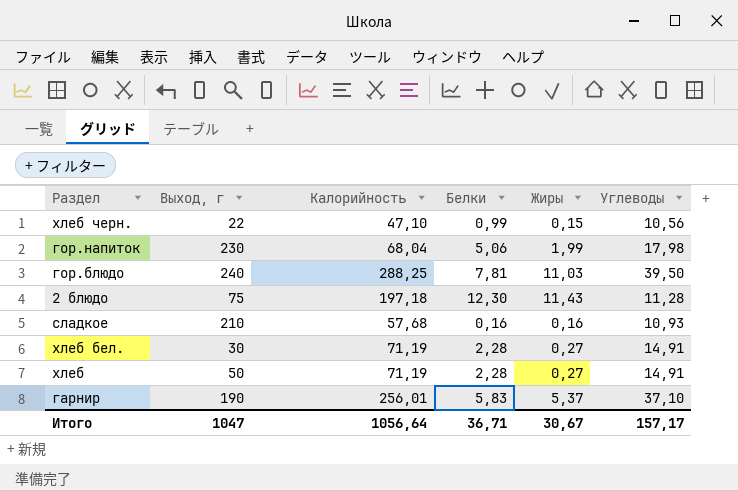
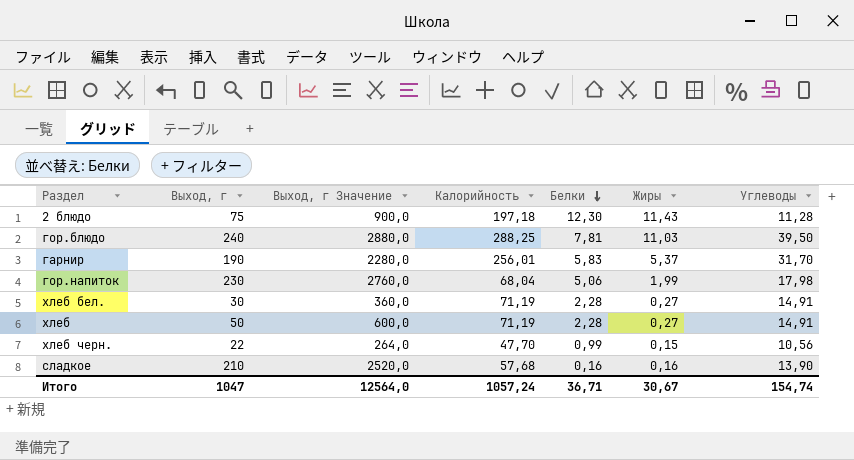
row order: none -> Белки descending
column Выход, г Значение | formula: none -> [Выход, г] * 12
гарнир | Углеводы: 37,10 -> 31,70
хлеб черн. | Калорийность: 47,10 -> 47,70
сладкое | Углеводы: 10,93 -> 13,90
Итого | Калорийность: 1056,64 -> 1057,24
Итого | Углеводы: 157,17 -> 154,74

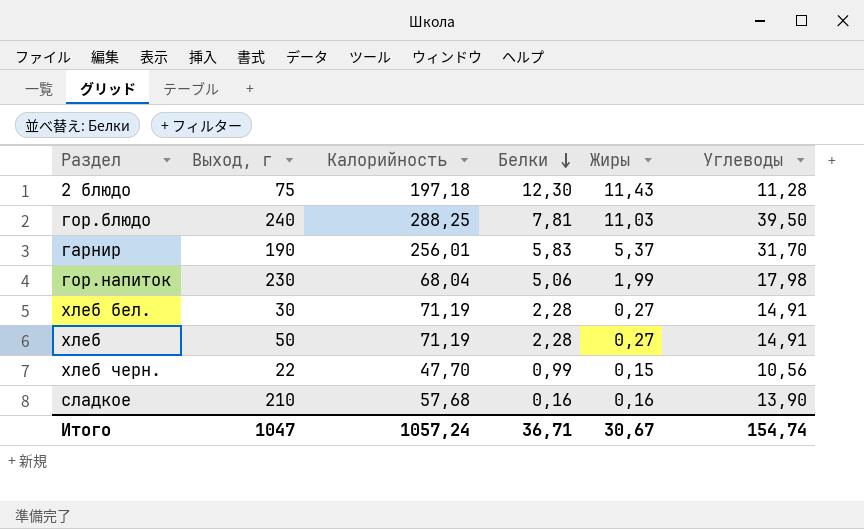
column Выход, г Значение | formula: [Выход, г] * 12 -> none

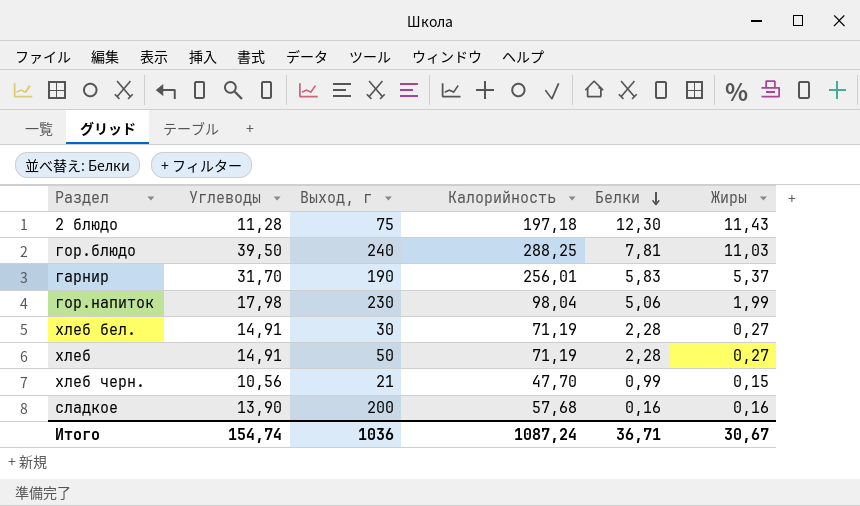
column Углеводы | position: 6 -> 2
гор.напиток | Калорийность: 68,04 -> 98,04
хлеб черн. | Выход, г: 22 -> 21
сладкое | Выход, г: 210 -> 200
Итого | Выход, г: 1047 -> 1036
Итого | Калорийность: 1057,24 -> 1087,24

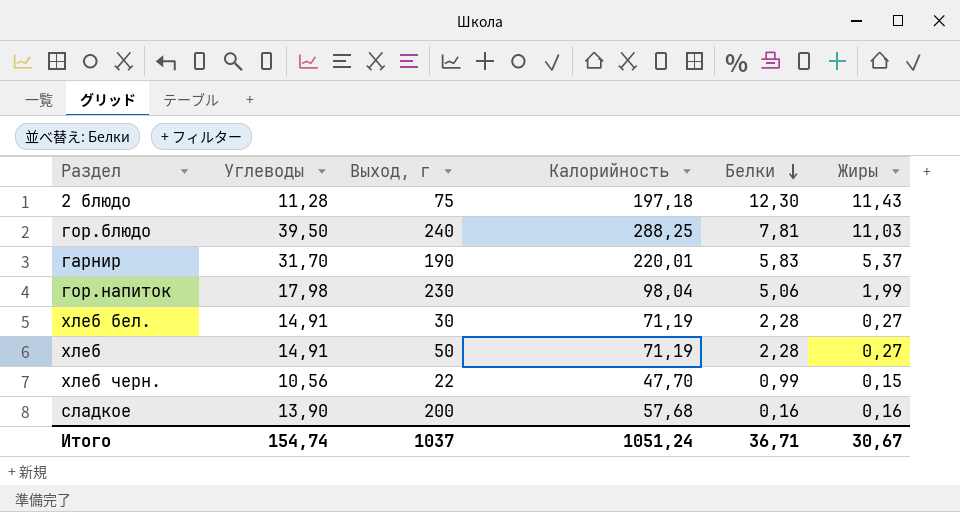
гарнир | Калорийность: 256,01 -> 220,01
хлеб черн. | Выход, г: 21 -> 22
Итого | Выход, г: 1036 -> 1037
Итого | Калорийность: 1087,24 -> 1051,24

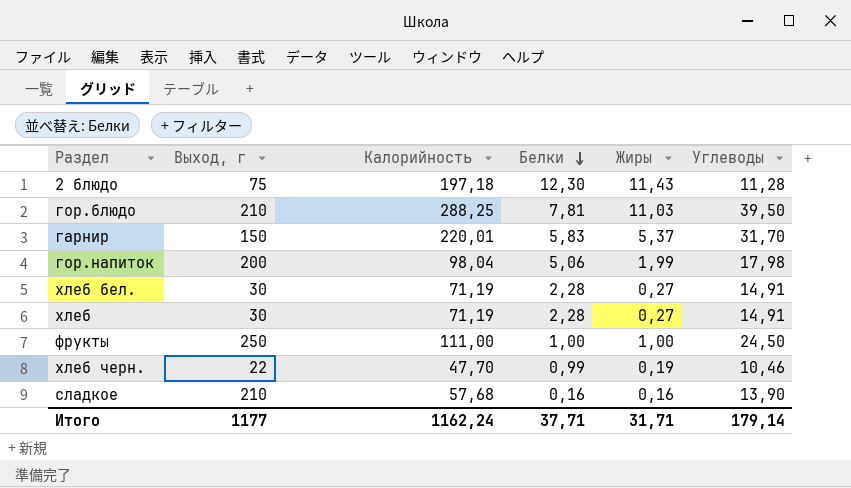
column Углеводы | position: 2 -> 6
гор.блюдо | Выход, г: 240 -> 210
гарнир | Выход, г: 190 -> 150
гор.напиток | Выход, г: 230 -> 200
хлеб | Выход, г: 50 -> 30
row фрукты: none -> 250 | 111,00 | 1,00 | 1,00 | 24,50
хлеб черн. | Жиры: 0,15 -> 0,19
хлеб черн. | Углеводы: 10,56 -> 10,46
сладкое | Выход, г: 200 -> 210
Итого | Выход, г: 1037 -> 1177
Итого | Калорийность: 1051,24 -> 1162,24
Итого | Белки: 36,71 -> 37,71
Итого | Жиры: 30,67 -> 31,71
Итого | Углеводы: 154,74 -> 179,14

